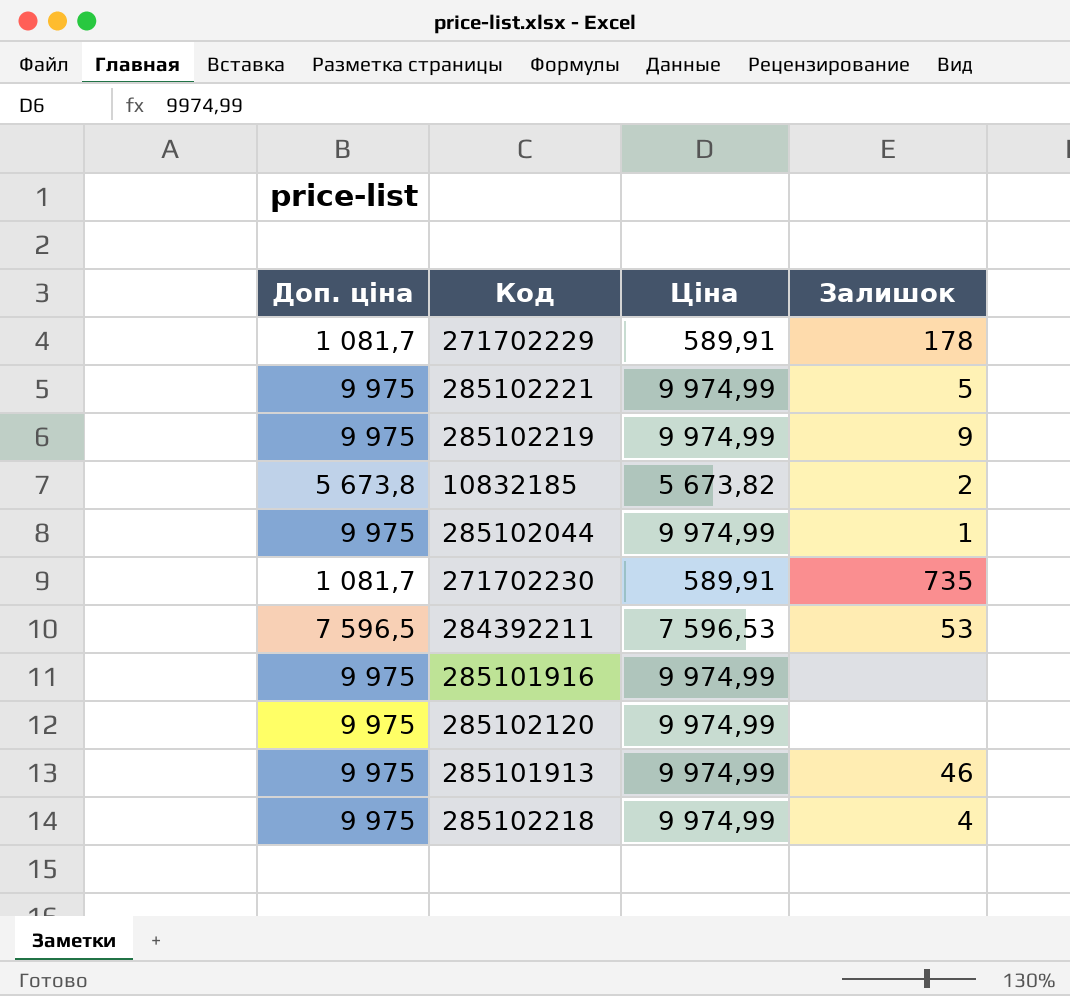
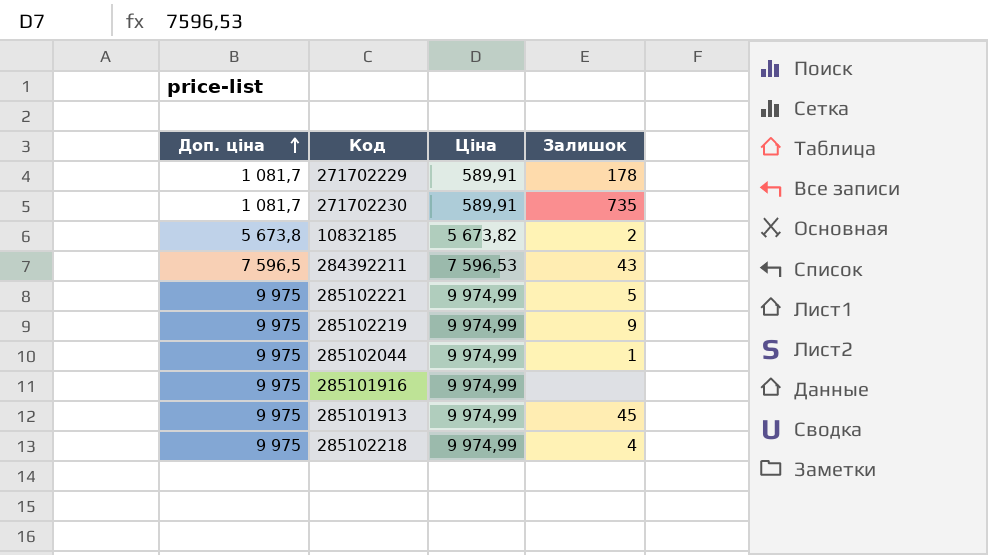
row order: none -> Доп. ціна ascending
row 285102120: 9 975 | 9 974,99 | none -> none
284392211 | Залишок: 53 -> 43
285101913 | Залишок: 46 -> 45

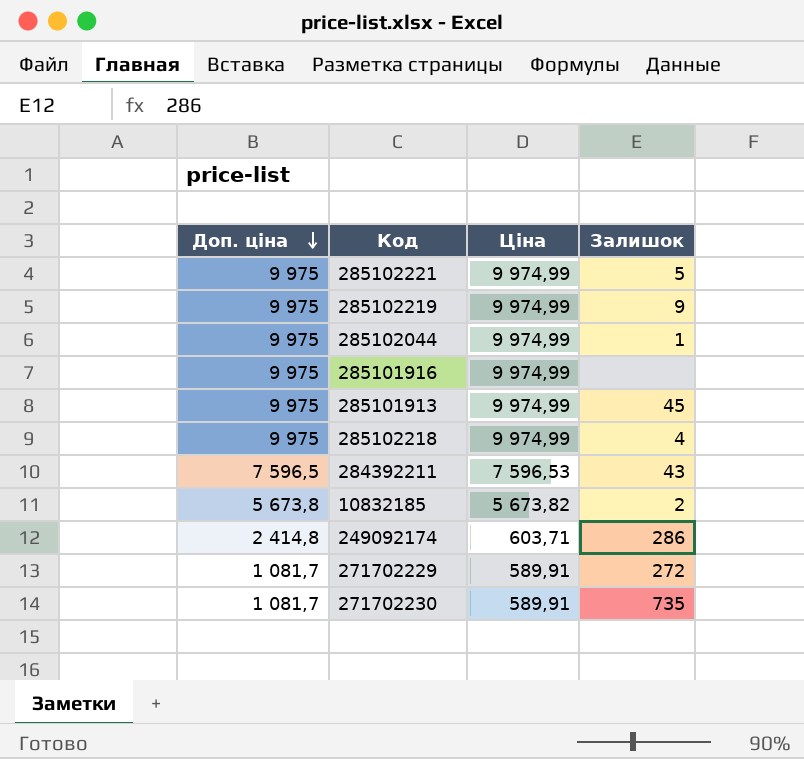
row order: Доп. ціна ascending -> Доп. ціна descending
row 249092174: none -> 2 414,8 | 603,71 | 286
271702229 | Залишок: 178 -> 272

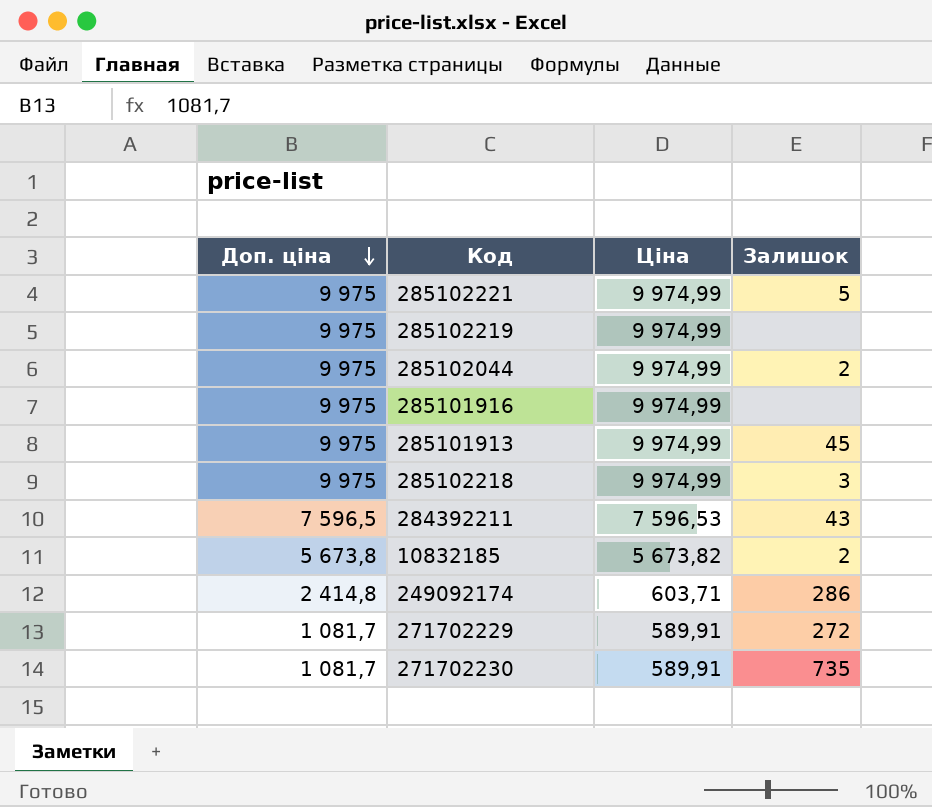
285102219 | Залишок: 9 -> none
285102044 | Залишок: 1 -> 2
285102218 | Залишок: 4 -> 3

